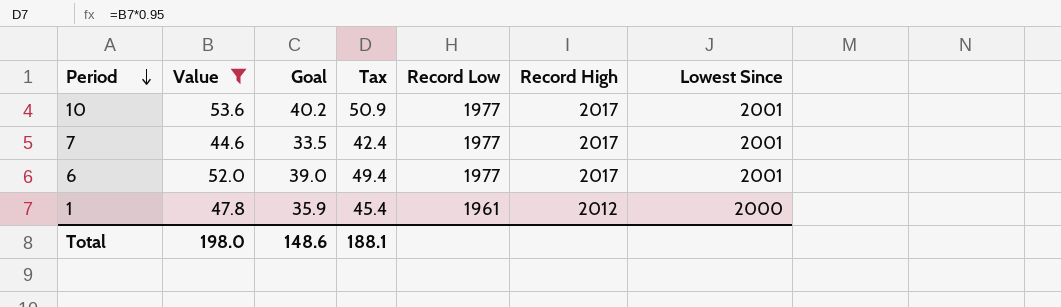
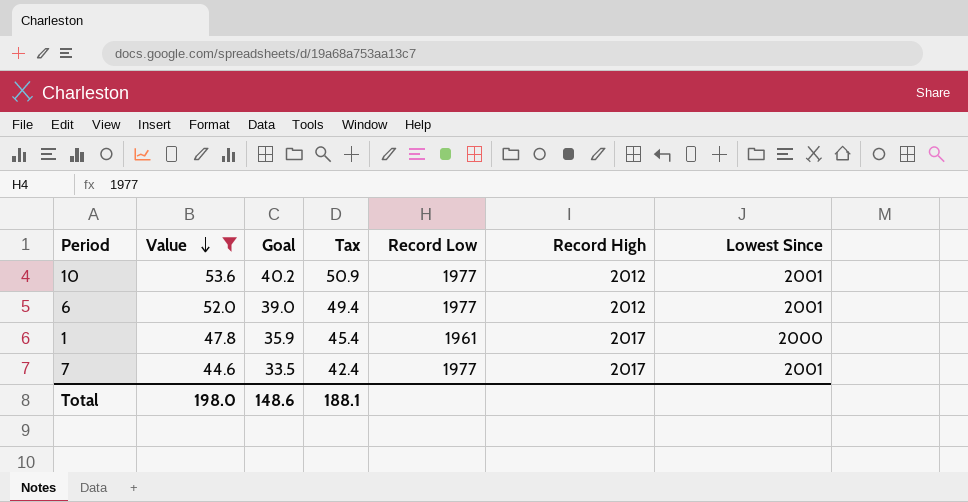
row order: Period descending -> Value descending
10 | Record High: 2017 -> 2012
6 | Record High: 2017 -> 2012
1 | Record High: 2012 -> 2017

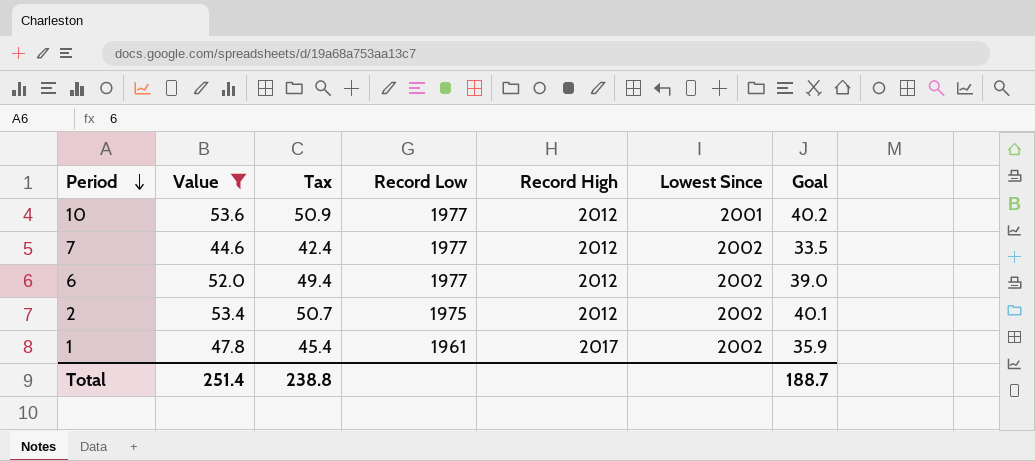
row order: Value descending -> Period descending
column Goal | position: 3 -> 7
7 | Record High: 2017 -> 2012
7 | Lowest Since: 2001 -> 2002
6 | Lowest Since: 2001 -> 2002
row 2: none -> 53.4 | 50.7 | 1975 | 2012 | 2002 | 40.1
1 | Lowest Since: 2000 -> 2002
Total | Value: 198.0 -> 251.4
Total | Tax: 188.1 -> 238.8
Total | Goal: 148.6 -> 188.7

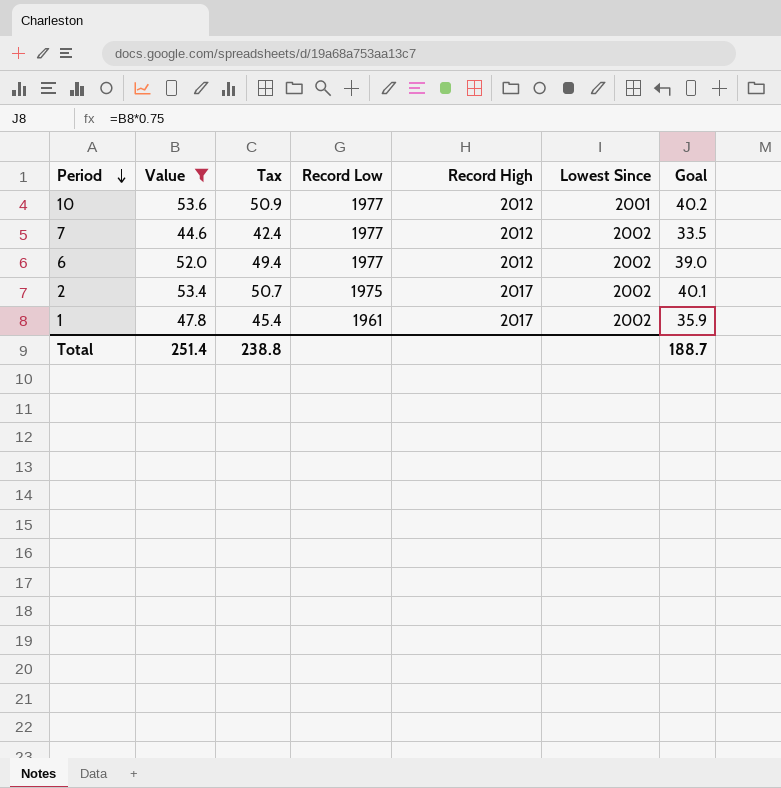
2 | Record High: 2012 -> 2017

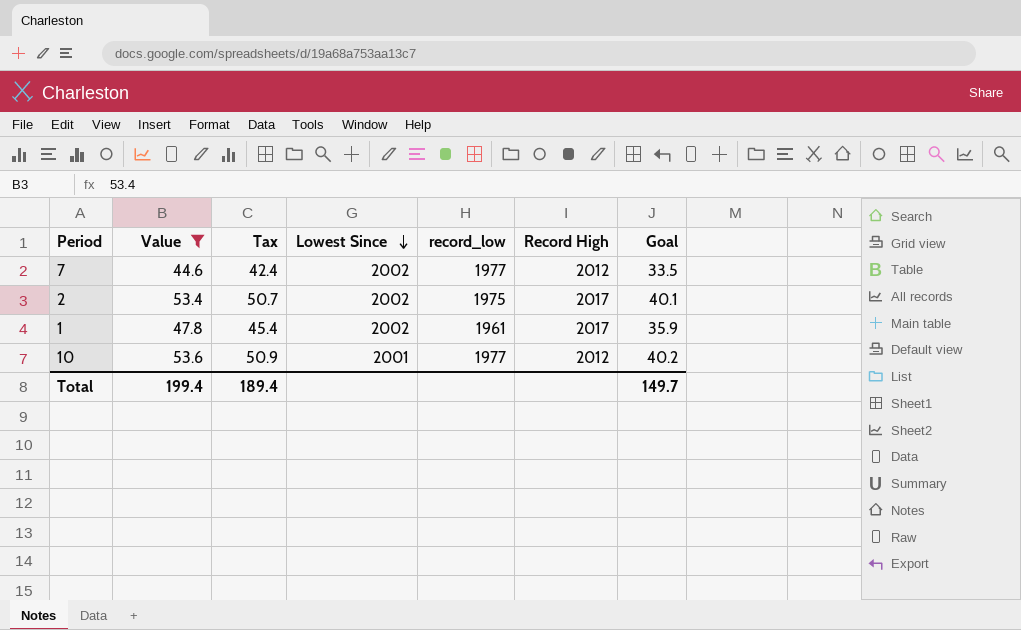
row order: Period descending -> Lowest Since descending
column Lowest Since | position: 6 -> 4
column name: Record Low -> record_low
row 6: 52.0 | 49.4 | 1977 | 2012 | 2002 | 39.0 -> none
Total | Value: 251.4 -> 199.4
Total | Tax: 238.8 -> 189.4
Total | Goal: 188.7 -> 149.7

